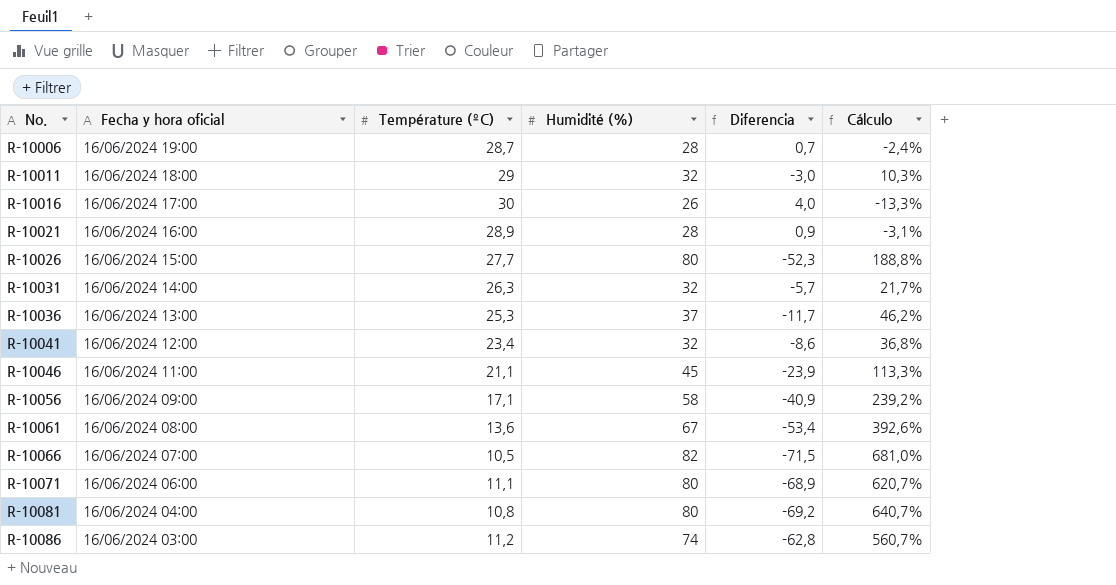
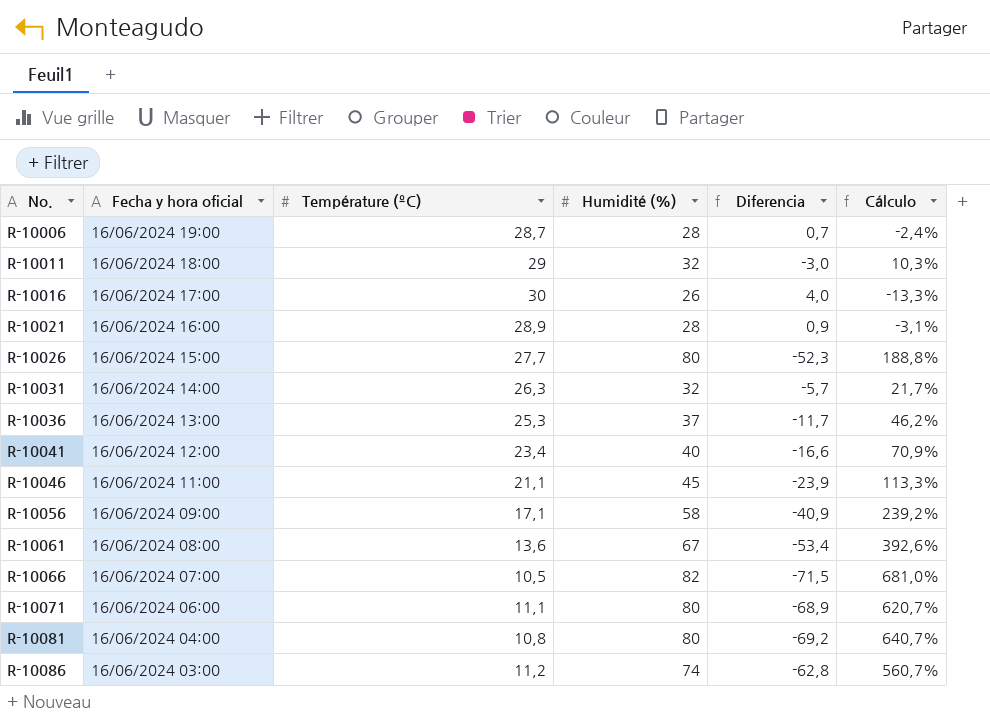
R-10041 | Humidité (%): 32 -> 40
R-10041 | Diferencia: -8,6 -> -16,6
R-10041 | Cálculo: 36,8% -> 70,9%

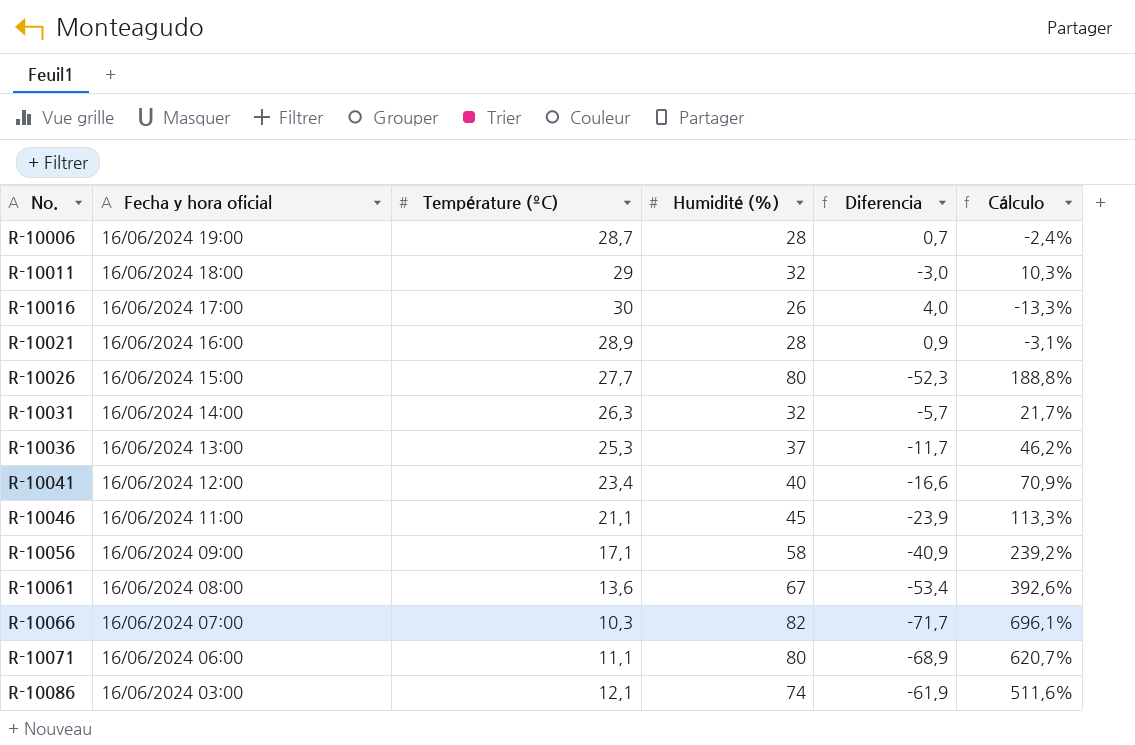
row R-10081: 16/06/2024 04:00 | 10,8 | 80 | -69,2 | 640,7% -> none
R-10066 | Température (ºC): 10,5 -> 10,3
R-10066 | Diferencia: -71,5 -> -71,7
R-10066 | Cálculo: 681,0% -> 696,1%
R-10086 | Température (ºC): 11,2 -> 12,1
R-10086 | Diferencia: -62,8 -> -61,9
R-10086 | Cálculo: 560,7% -> 511,6%

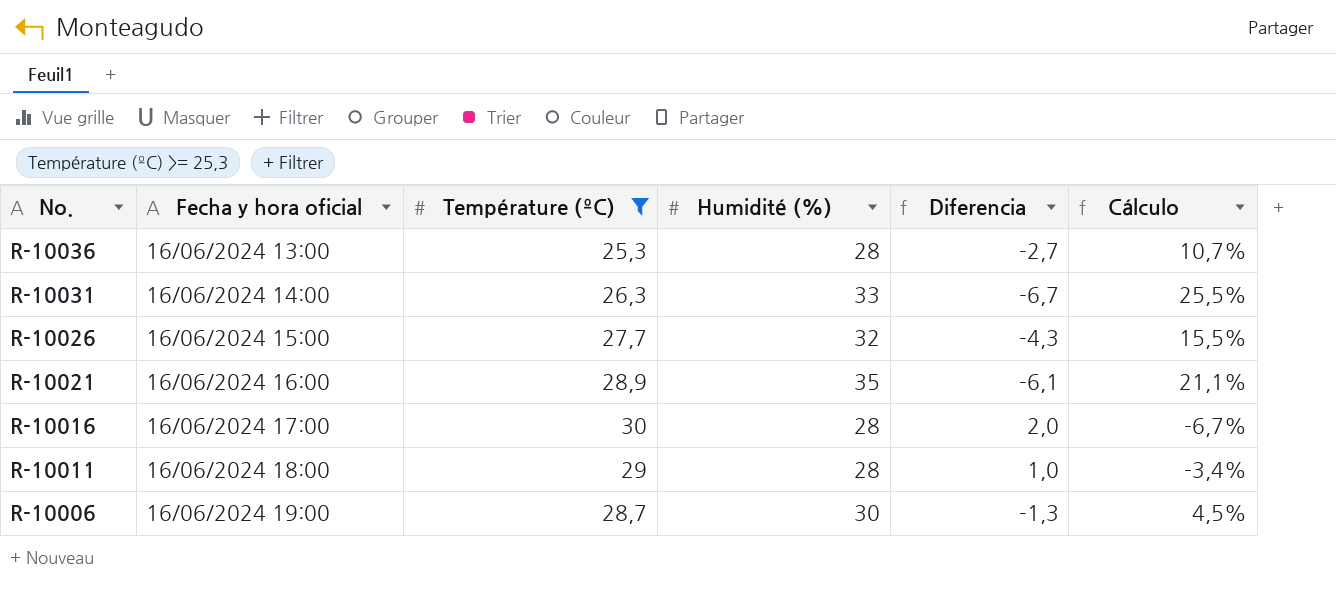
filter: none -> Température (ºC) >= 25,3
row order: No. ascending -> No. descending
R-10036 | Humidité (%): 37 -> 28
R-10036 | Diferencia: -11,7 -> -2,7
R-10036 | Cálculo: 46,2% -> 10,7%
R-10031 | Humidité (%): 32 -> 33
R-10031 | Diferencia: -5,7 -> -6,7
R-10031 | Cálculo: 21,7% -> 25,5%
R-10026 | Humidité (%): 80 -> 32
R-10026 | Diferencia: -52,3 -> -4,3
R-10026 | Cálculo: 188,8% -> 15,5%
R-10021 | Humidité (%): 28 -> 35
R-10021 | Diferencia: 0,9 -> -6,1
R-10021 | Cálculo: -3,1% -> 21,1%
R-10016 | Humidité (%): 26 -> 28
R-10016 | Diferencia: 4,0 -> 2,0
R-10016 | Cálculo: -13,3% -> -6,7%
R-10011 | Humidité (%): 32 -> 28
R-10011 | Diferencia: -3,0 -> 1,0
R-10011 | Cálculo: 10,3% -> -3,4%
R-10006 | Humidité (%): 28 -> 30
R-10006 | Diferencia: 0,7 -> -1,3
R-10006 | Cálculo: -2,4% -> 4,5%

